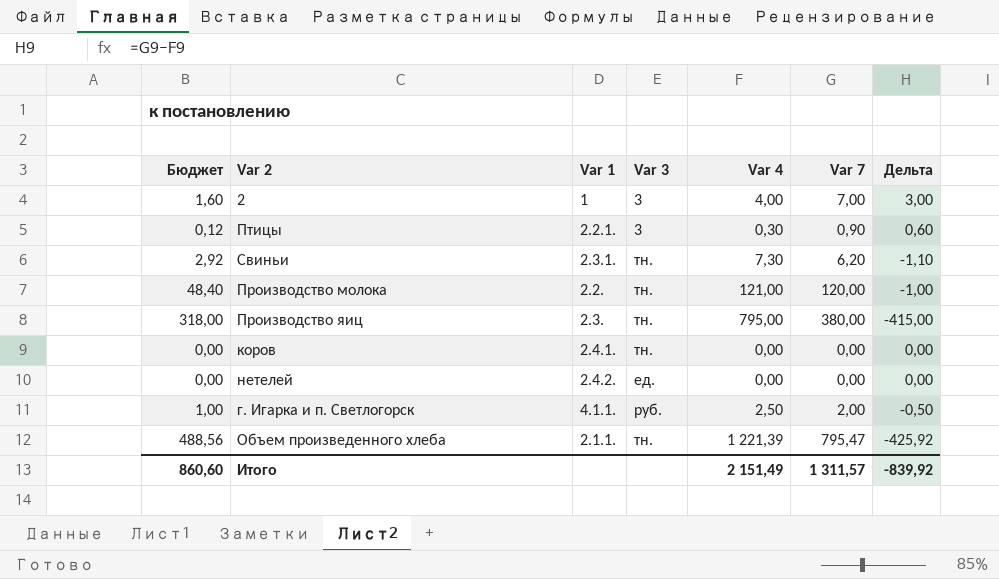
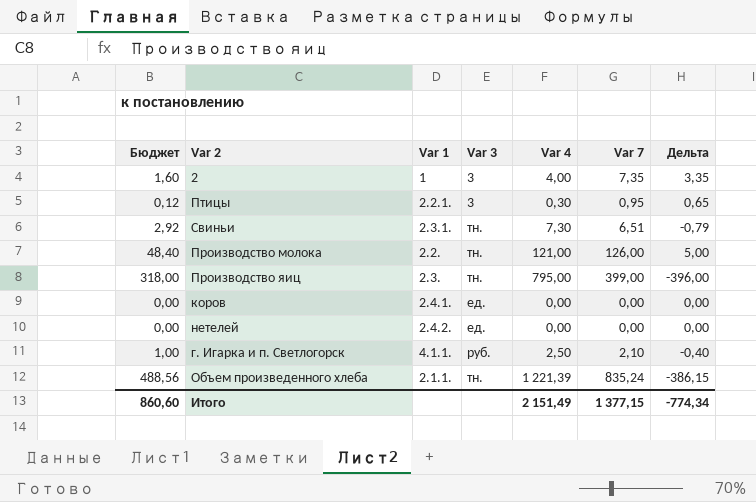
2 | Var 7: 7,00 -> 7,35
2 | Дельта: 3,00 -> 3,35
Птицы | Var 7: 0,90 -> 0,95
Птицы | Дельта: 0,60 -> 0,65
Свиньи | Var 7: 6,20 -> 6,51
Свиньи | Дельта: -1,10 -> -0,79
Производство молока | Var 7: 120,00 -> 126,00
Производство молока | Дельта: -1,00 -> 5,00
Производство яиц | Var 7: 380,00 -> 399,00
Производство яиц | Дельта: -415,00 -> -396,00
коров | Var 3: тн. -> ед.
г. Игарка и п. Светлогорск | Var 7: 2,00 -> 2,10
г. Игарка и п. Светлогорск | Дельта: -0,50 -> -0,40
Объем произведенного хлеба | Var 7: 795,47 -> 835,24
Объем произведенного хлеба | Дельта: -425,92 -> -386,15
Итого | Var 7: 1 311,57 -> 1 377,15
Итого | Дельта: -839,92 -> -774,34

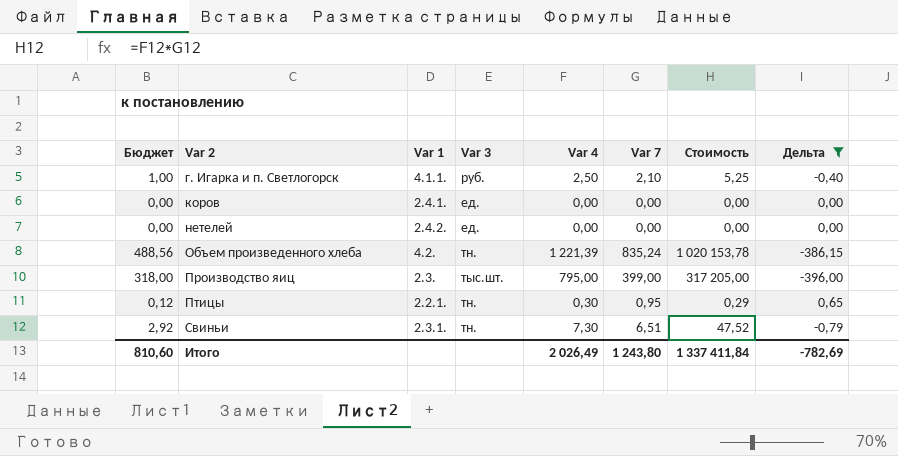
filter: none -> Дельта <= 0,65
row order: none -> Var 2 ascending
column Стоимость | formula: none -> [Var 4] * [Var 7]
Объем произведенного хлеба | Var 1: 2.1.1. -> 4.2.
Производство яиц | Var 3: тн. -> тыс.шт.
Птицы | Var 3: 3 -> тн.
Итого | Бюджет: 860,60 -> 810,60
Итого | Var 4: 2 151,49 -> 2 026,49
Итого | Var 7: 1 377,15 -> 1 243,80
Итого | Дельта: -774,34 -> -782,69

